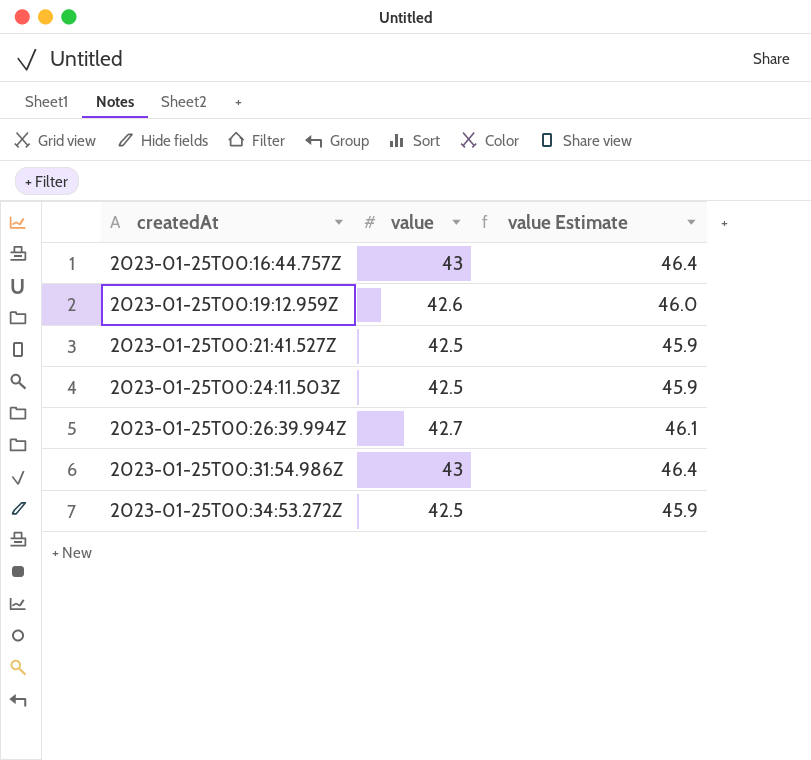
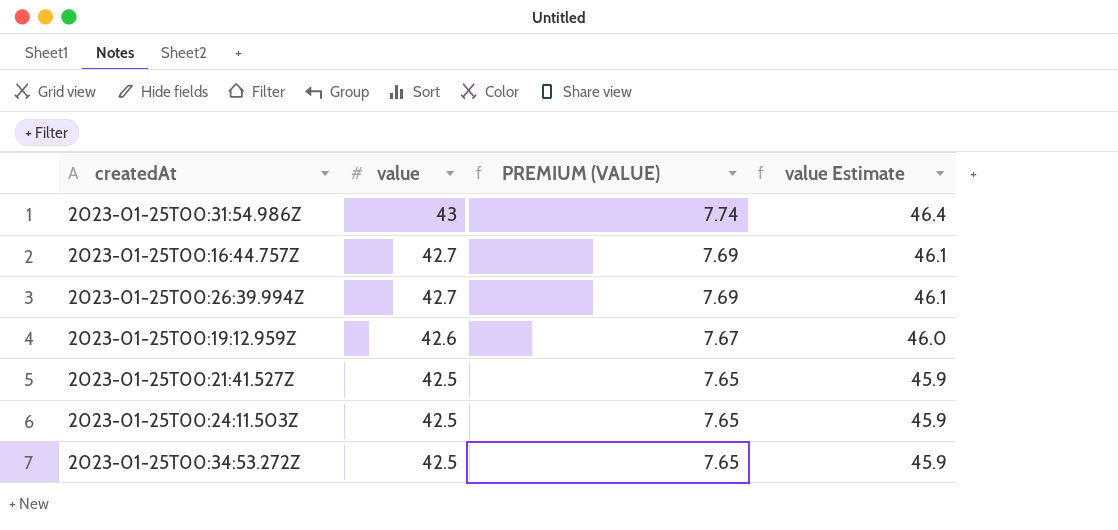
row order: createdAt ascending -> value descending
column PREMIUM (VALUE) | formula: none -> [value] * 0.18
2023-01-25T00:16:44.757Z | value: 43 -> 42.7
2023-01-25T00:16:44.757Z | value Estimate: 46.4 -> 46.1

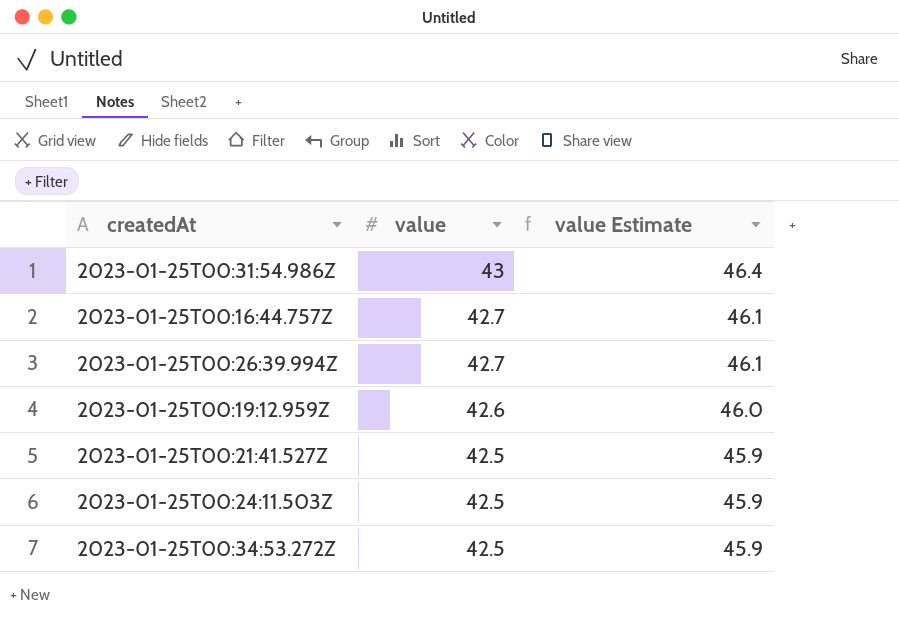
column PREMIUM (VALUE) | formula: [value] * 0.18 -> none

